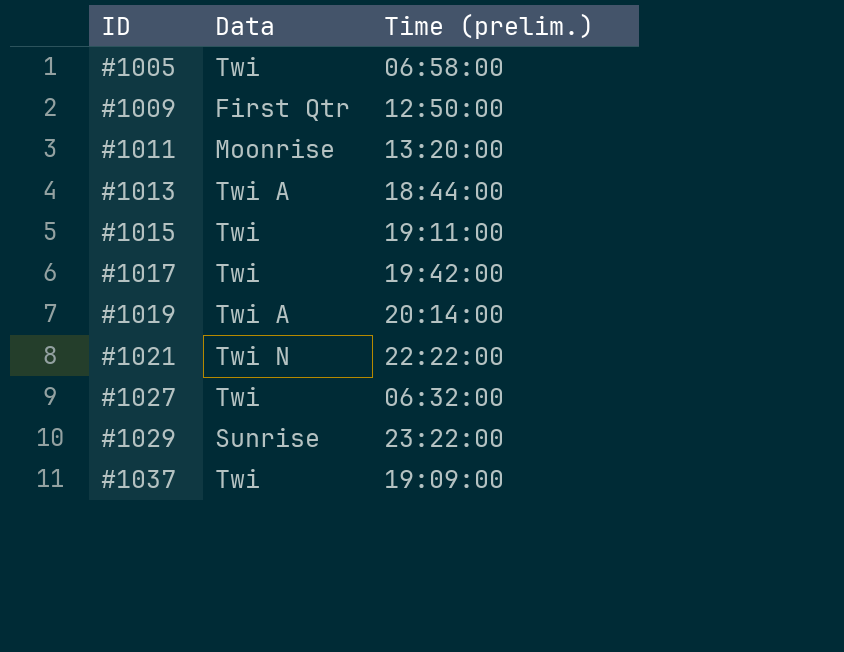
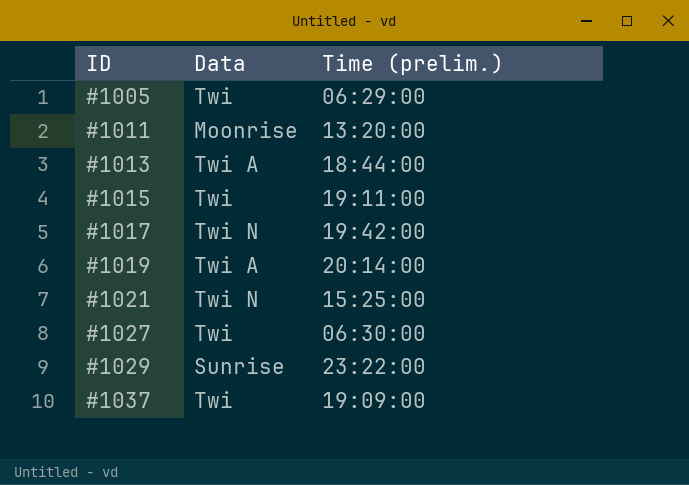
row #1009: First Qtr | 12:50:00 -> none
#1005 | Time (prelim.): 06:58:00 -> 06:29:00
#1017 | Data: Twi -> Twi N
#1021 | Time (prelim.): 22:22:00 -> 15:25:00
#1027 | Time (prelim.): 06:32:00 -> 06:30:00

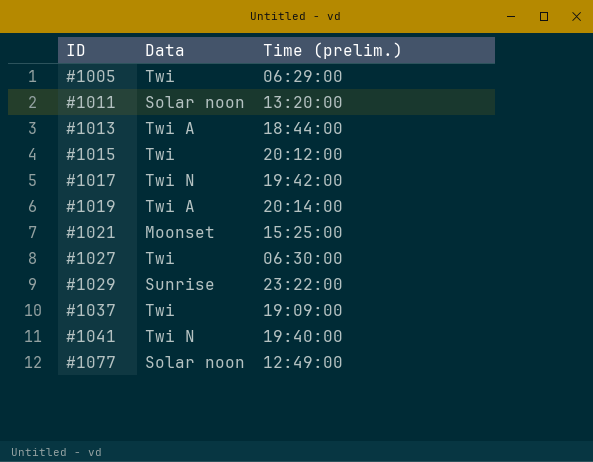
#1011 | Data: Moonrise -> Solar noon
#1015 | Time (prelim.): 19:11:00 -> 20:12:00
#1021 | Data: Twi N -> Moonset
row #1041: none -> Twi N | 19:40:00
row #1077: none -> Solar noon | 12:49:00

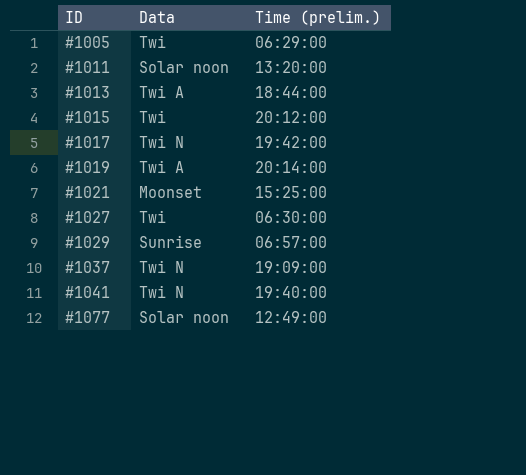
#1029 | Time (prelim.): 23:22:00 -> 06:57:00
#1037 | Data: Twi -> Twi N

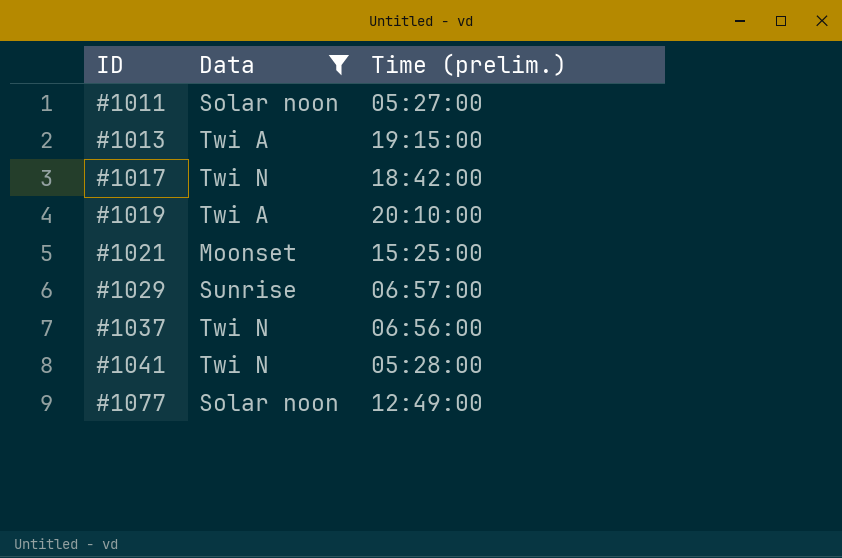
filter: none -> Data != Twi
#1011 | Time (prelim.): 13:20:00 -> 05:27:00
#1013 | Time (prelim.): 18:44:00 -> 19:15:00
#1017 | Time (prelim.): 19:42:00 -> 18:42:00
#1019 | Time (prelim.): 20:14:00 -> 20:10:00
#1037 | Time (prelim.): 19:09:00 -> 06:56:00
#1041 | Time (prelim.): 19:40:00 -> 05:28:00

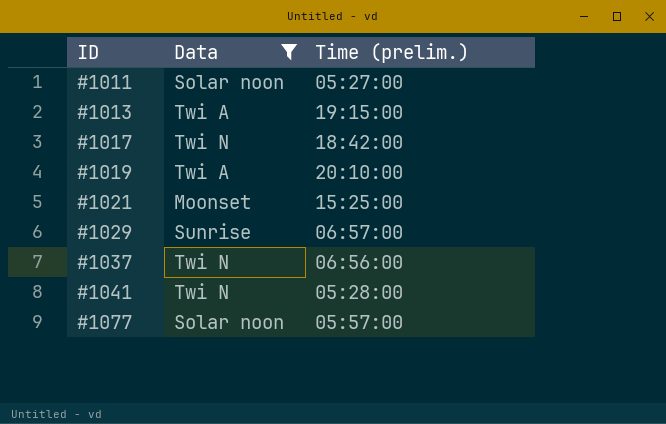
#1077 | Time (prelim.): 12:49:00 -> 05:57:00

